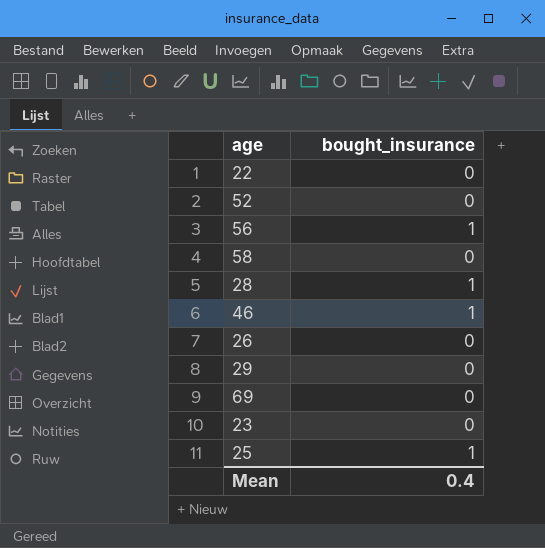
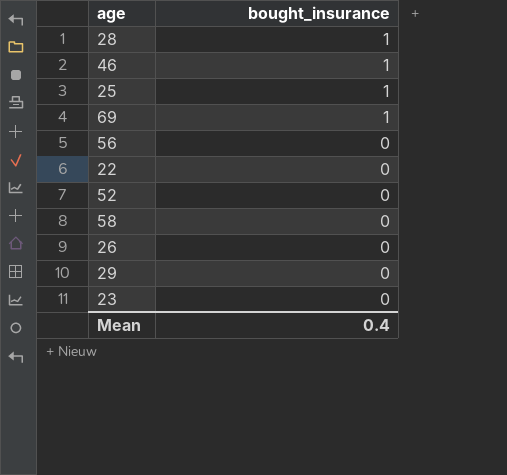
row order: none -> bought_insurance descending
69 | bought_insurance: 0 -> 1
56 | bought_insurance: 1 -> 0

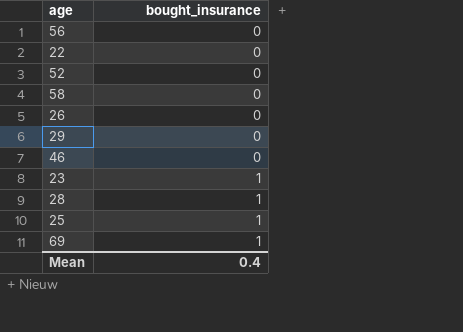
row order: bought_insurance descending -> bought_insurance ascending
46 | bought_insurance: 1 -> 0
23 | bought_insurance: 0 -> 1

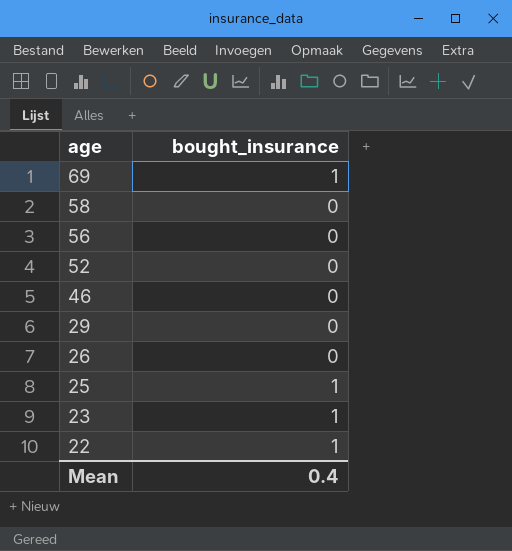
row order: bought_insurance ascending -> age descending
row 28: 1 -> none
22 | bought_insurance: 0 -> 1

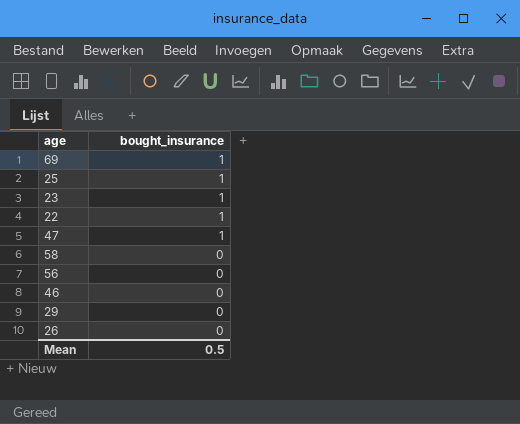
row order: age descending -> bought_insurance descending
row 52: 0 -> none
row 47: none -> 1
Mean | bought_insurance: 0.4 -> 0.5

